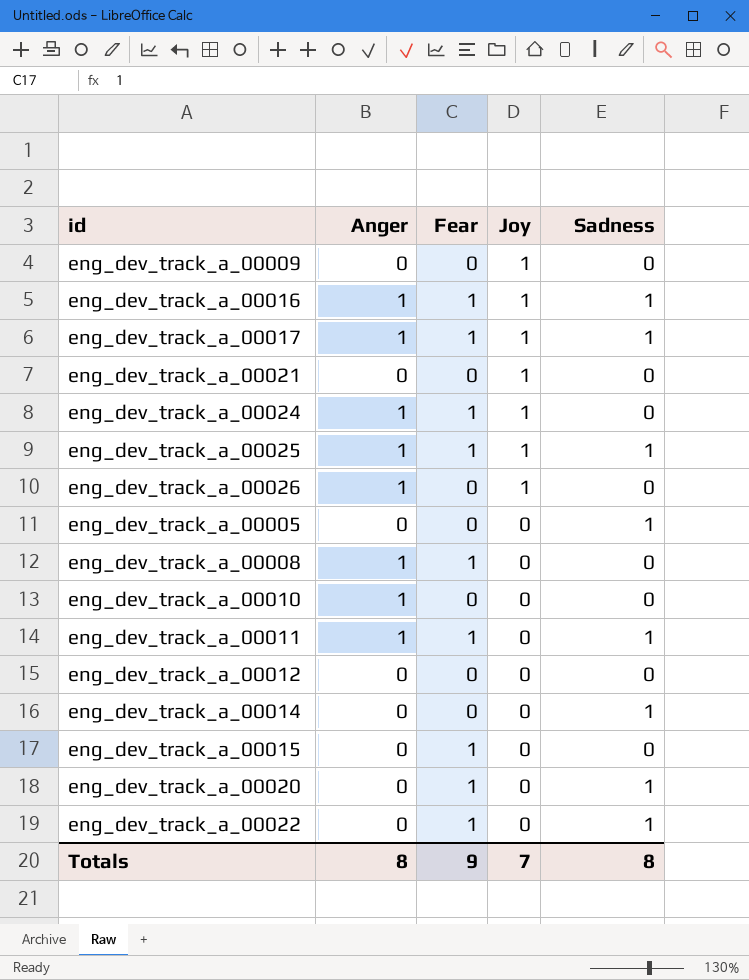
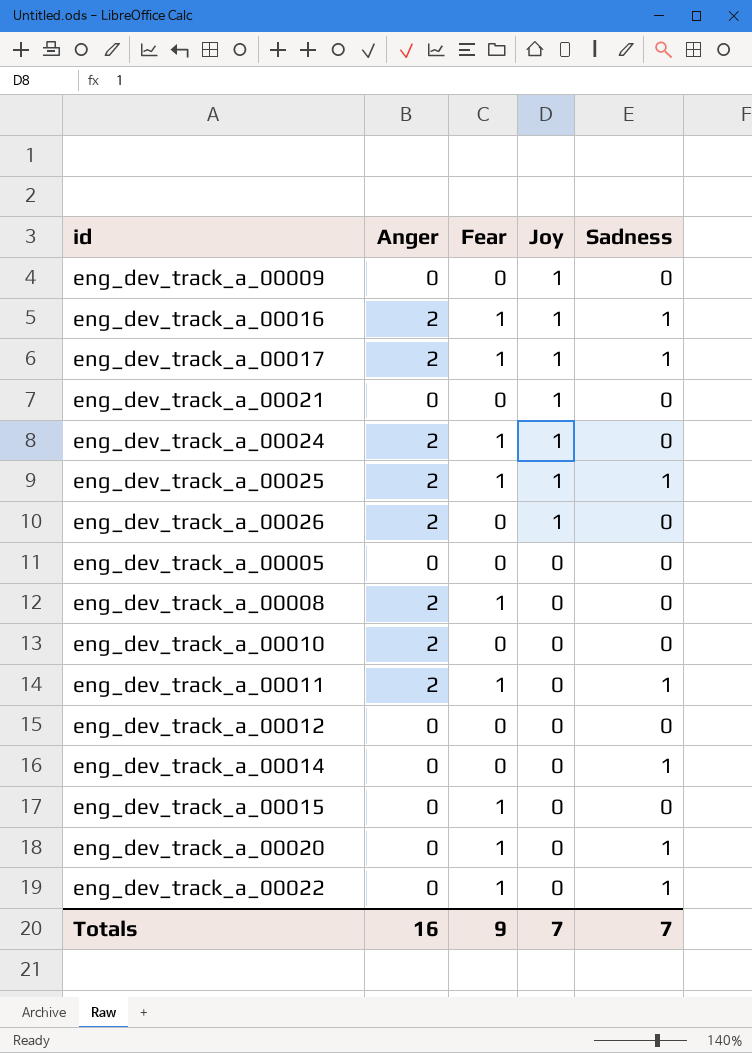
eng_dev_track_a_00016 | Anger: 1 -> 2
eng_dev_track_a_00017 | Anger: 1 -> 2
eng_dev_track_a_00024 | Anger: 1 -> 2
eng_dev_track_a_00025 | Anger: 1 -> 2
eng_dev_track_a_00026 | Anger: 1 -> 2
eng_dev_track_a_00005 | Sadness: 1 -> 0
eng_dev_track_a_00008 | Anger: 1 -> 2
eng_dev_track_a_00010 | Anger: 1 -> 2
eng_dev_track_a_00011 | Anger: 1 -> 2
Totals | Anger: 8 -> 16
Totals | Sadness: 8 -> 7

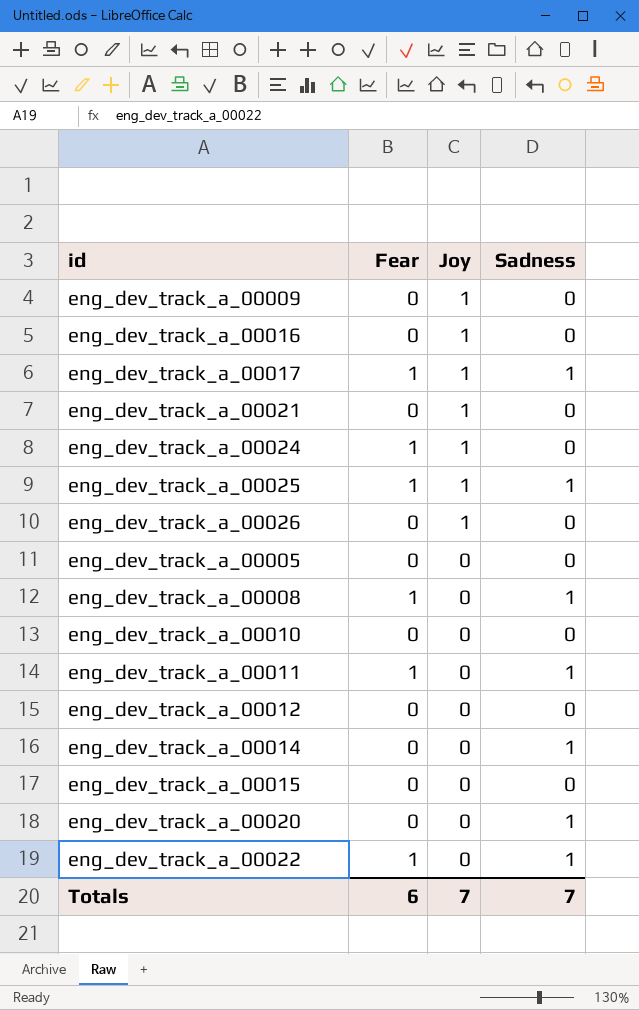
column Anger | position: 2 -> none
eng_dev_track_a_00016 | Fear: 1 -> 0
eng_dev_track_a_00016 | Sadness: 1 -> 0
eng_dev_track_a_00008 | Sadness: 0 -> 1
eng_dev_track_a_00015 | Fear: 1 -> 0
eng_dev_track_a_00020 | Fear: 1 -> 0
Totals | Fear: 9 -> 6

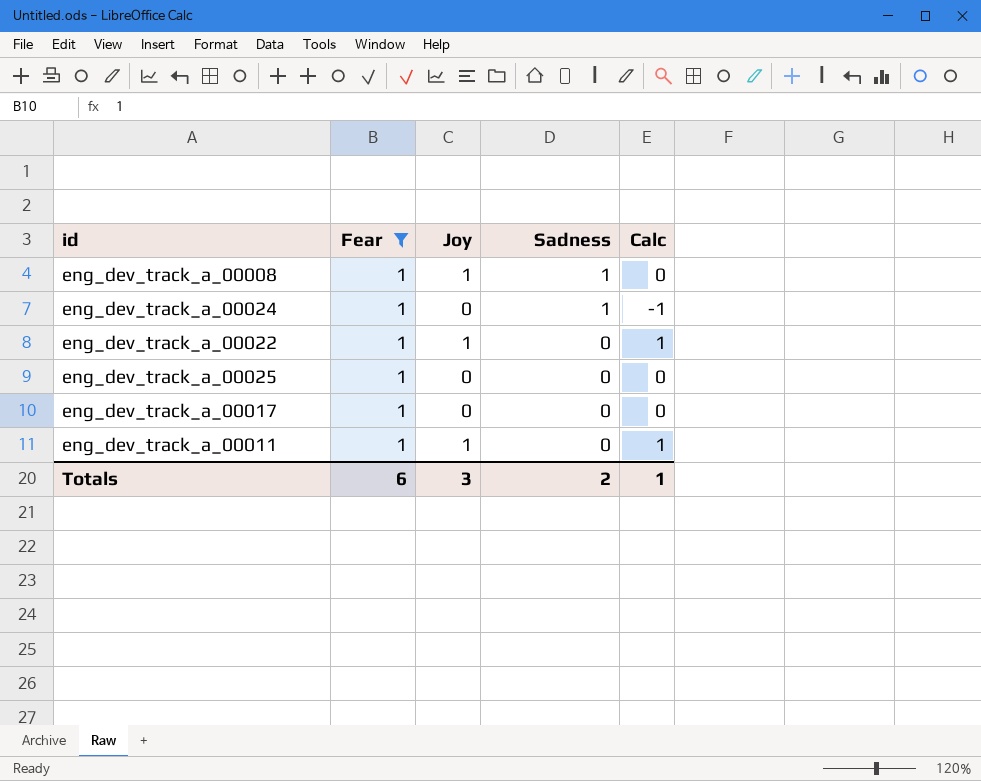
filter: none -> Fear = 1
row order: Joy descending -> Sadness descending
column Calc | formula: none -> [Joy] - [Sadness]
eng_dev_track_a_00008 | Joy: 0 -> 1
eng_dev_track_a_00024 | Joy: 1 -> 0
eng_dev_track_a_00024 | Sadness: 0 -> 1
eng_dev_track_a_00022 | Joy: 0 -> 1
eng_dev_track_a_00022 | Sadness: 1 -> 0
eng_dev_track_a_00025 | Joy: 1 -> 0
eng_dev_track_a_00025 | Sadness: 1 -> 0
eng_dev_track_a_00017 | Joy: 1 -> 0
eng_dev_track_a_00017 | Sadness: 1 -> 0
eng_dev_track_a_00011 | Joy: 0 -> 1
eng_dev_track_a_00011 | Sadness: 1 -> 0
Totals | Joy: 7 -> 3
Totals | Sadness: 7 -> 2

